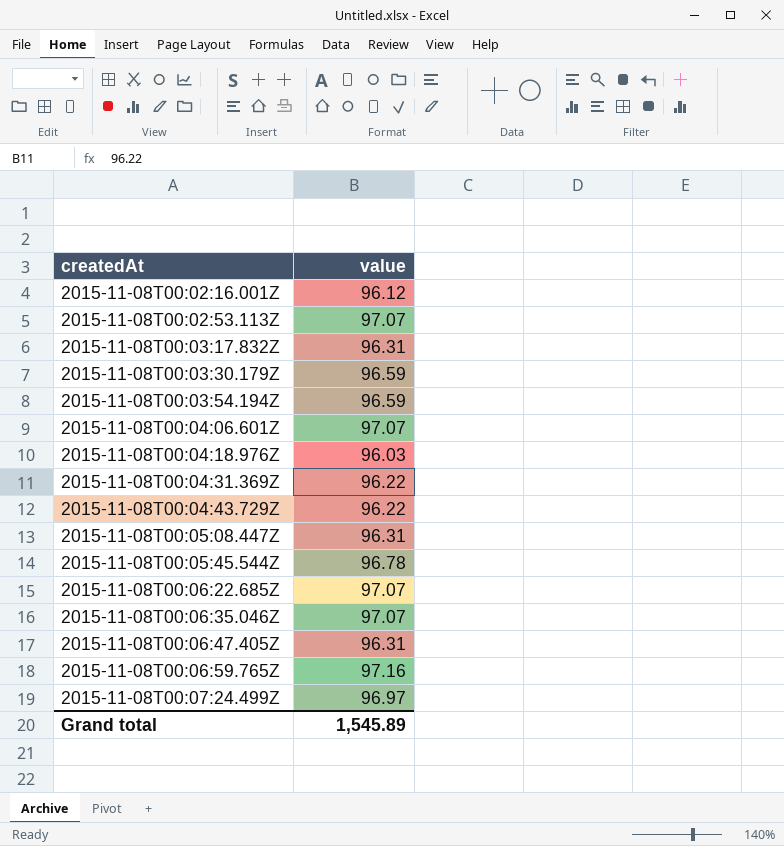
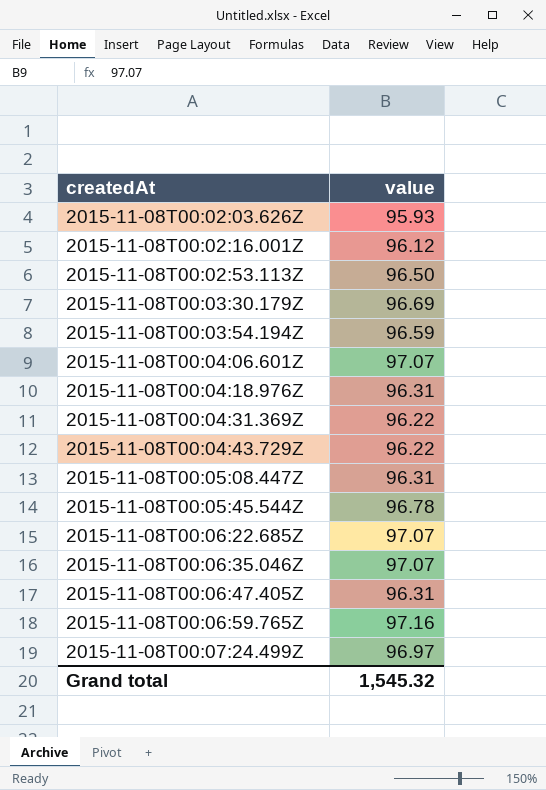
row 2015-11-08T00:03:17.832Z: 96.31 -> none
row 2015-11-08T00:02:03.626Z: none -> 95.93
2015-11-08T00:02:53.113Z | value: 97.07 -> 96.50
2015-11-08T00:03:30.179Z | value: 96.59 -> 96.69
2015-11-08T00:04:18.976Z | value: 96.03 -> 96.31
Grand total | value: 1,545.89 -> 1,545.32

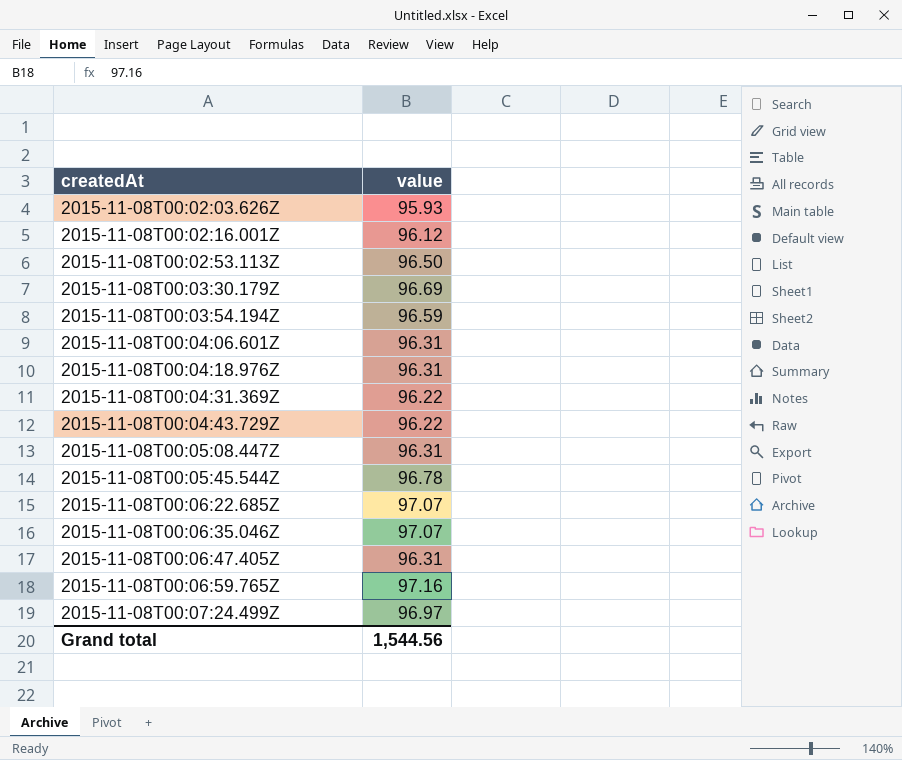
2015-11-08T00:04:06.601Z | value: 97.07 -> 96.31
Grand total | value: 1,545.32 -> 1,544.56

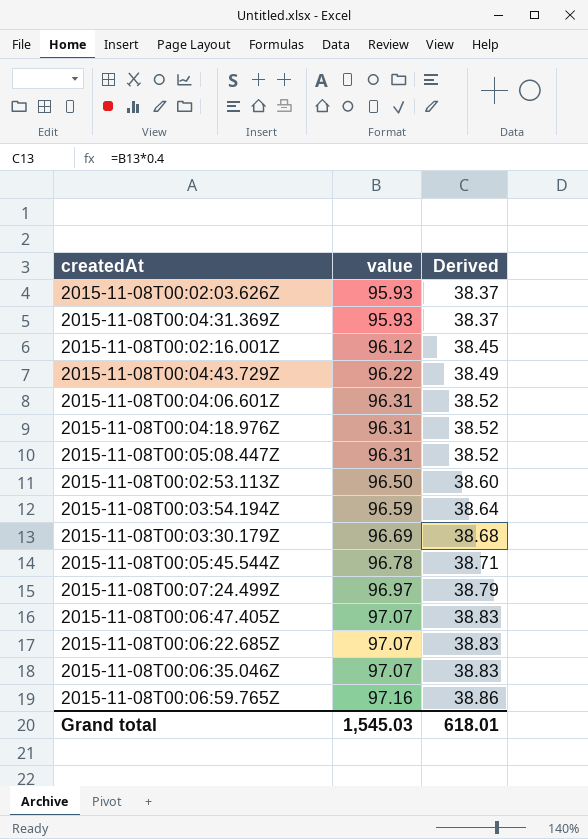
row order: createdAt ascending -> value ascending
column Derived | formula: none -> [value] * 0.4
2015-11-08T00:04:31.369Z | value: 96.22 -> 95.93
2015-11-08T00:06:47.405Z | value: 96.31 -> 97.07
Grand total | value: 1,544.56 -> 1,545.03

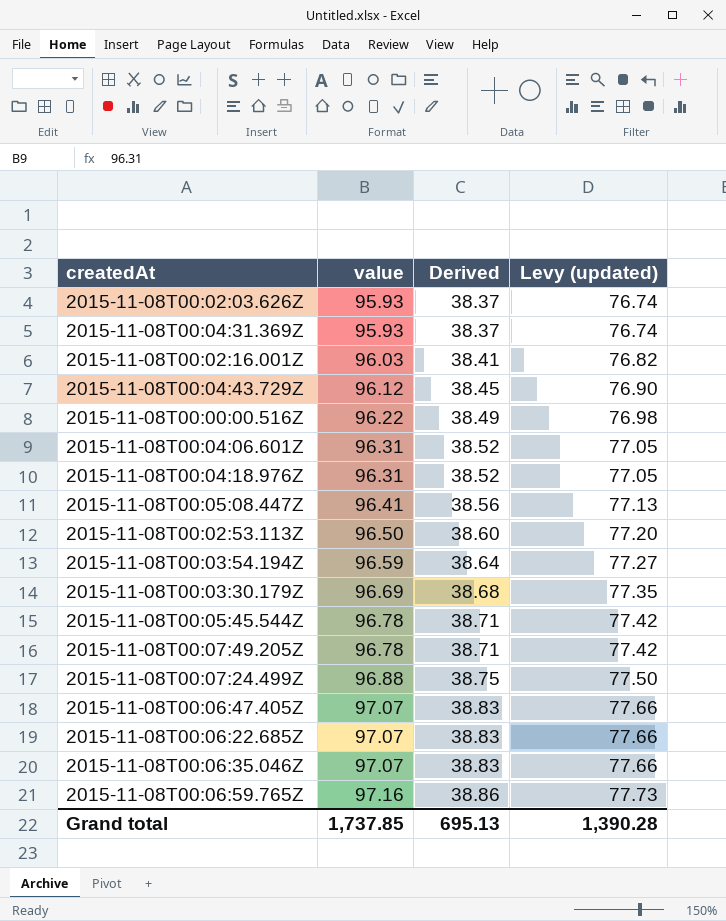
column Levy (updated) | formula: none -> [value] * 0.8
2015-11-08T00:02:16.001Z | value: 96.12 -> 96.03
2015-11-08T00:02:16.001Z | Derived: 38.45 -> 38.41
2015-11-08T00:04:43.729Z | value: 96.22 -> 96.12
2015-11-08T00:04:43.729Z | Derived: 38.49 -> 38.45
row 2015-11-08T00:00:00.516Z: none -> 96.22 | 38.49 | 76.98
2015-11-08T00:05:08.447Z | value: 96.31 -> 96.41
2015-11-08T00:05:08.447Z | Derived: 38.52 -> 38.56
row 2015-11-08T00:07:49.205Z: none -> 96.78 | 38.71 | 77.42
2015-11-08T00:07:24.499Z | value: 96.97 -> 96.88
2015-11-08T00:07:24.499Z | Derived: 38.79 -> 38.75
Grand total | value: 1,545.03 -> 1,737.85
Grand total | Derived: 618.01 -> 695.13

